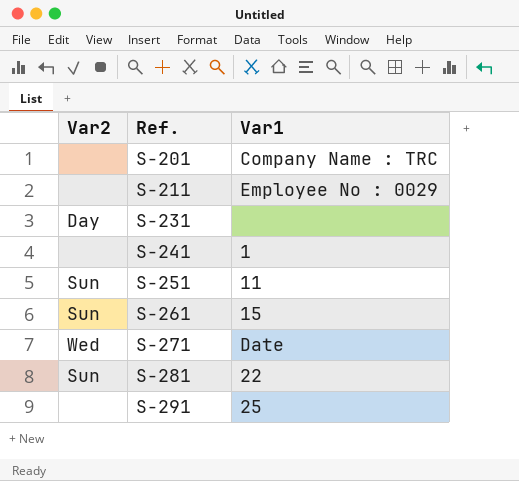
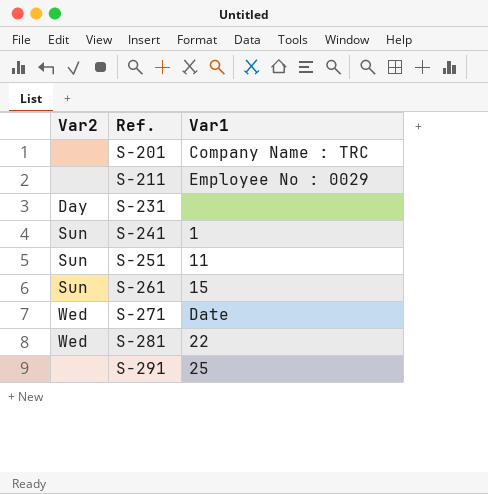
S-241 | Var2: none -> Sun
S-281 | Var2: Sun -> Wed

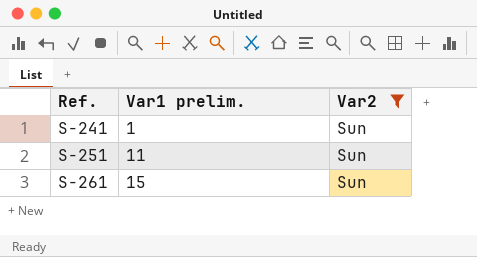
filter: none -> Var2 = Sun
column name: Var1 -> Var1 prelim.
column Var2 | position: 1 -> 3

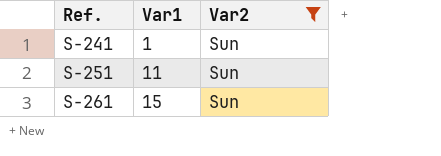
column name: Var1 prelim. -> Var1

